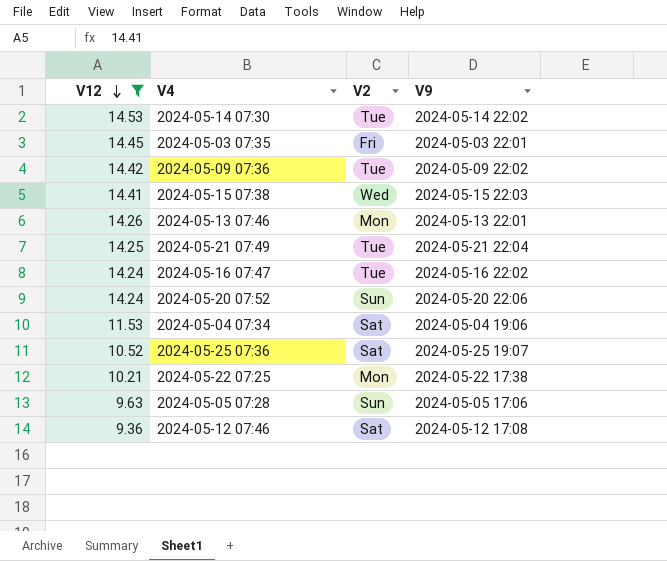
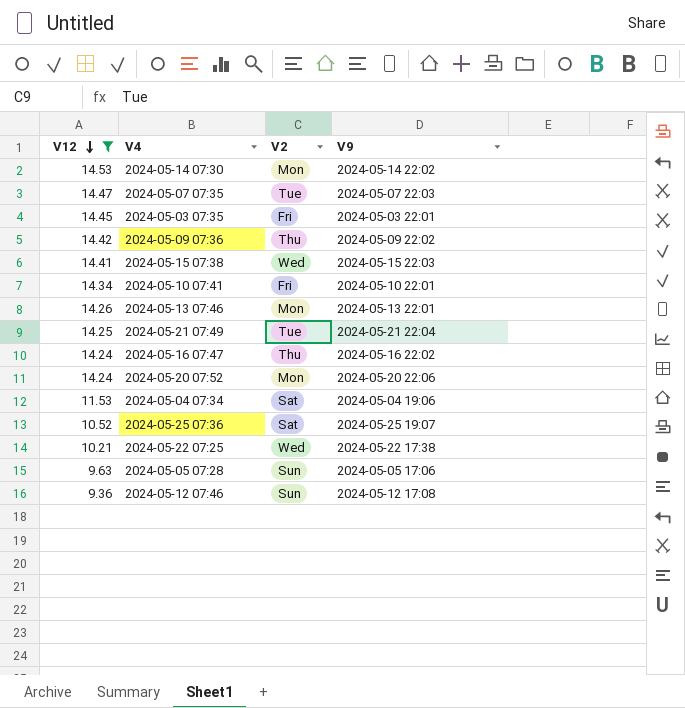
2024-05-14 07:30 | V2: Tue -> Mon
row 2024-05-07 07:35: none -> 14.47 | Tue | 2024-05-07 22:03
2024-05-09 07:36 | V2: Tue -> Thu
row 2024-05-10 07:41: none -> 14.34 | Fri | 2024-05-10 22:01
2024-05-16 07:47 | V2: Tue -> Thu
2024-05-20 07:52 | V2: Sun -> Mon
2024-05-22 07:25 | V2: Mon -> Wed
2024-05-12 07:46 | V2: Sat -> Sun

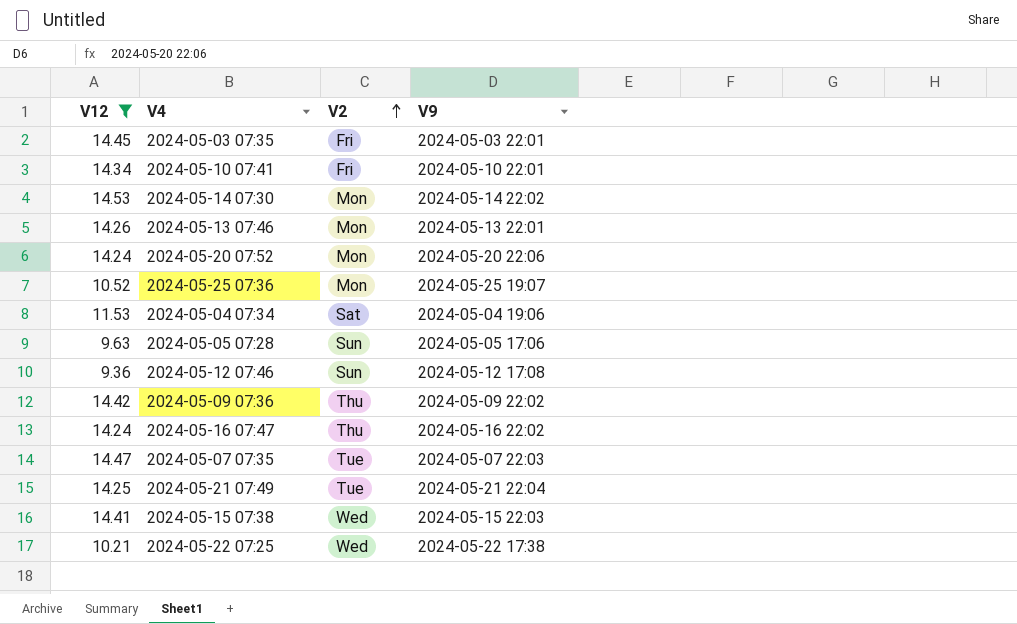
row order: V12 descending -> V2 ascending
2024-05-25 07:36 | V2: Sat -> Mon

